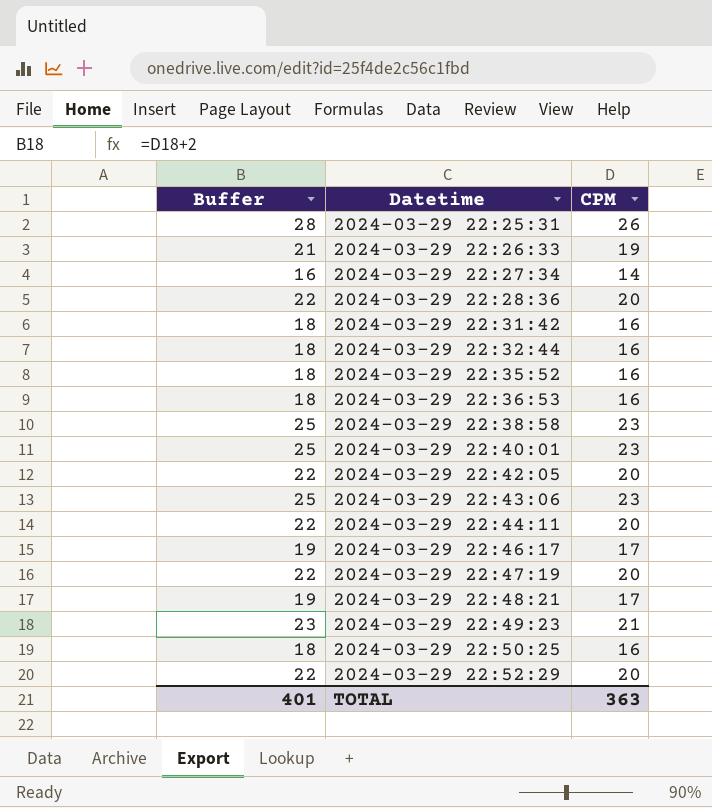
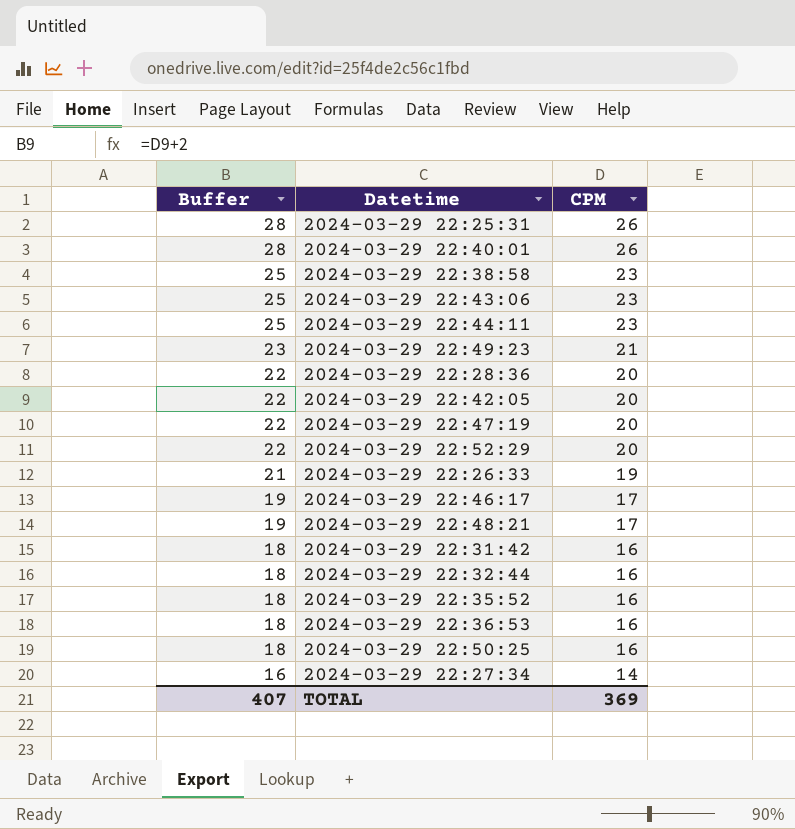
row order: Datetime ascending -> Buffer descending
2024-03-29 22:40:01 | Buffer: 25 -> 28
2024-03-29 22:40:01 | CPM: 23 -> 26
2024-03-29 22:44:11 | Buffer: 22 -> 25
2024-03-29 22:44:11 | CPM: 20 -> 23
TOTAL | Buffer: 401 -> 407
TOTAL | CPM: 363 -> 369

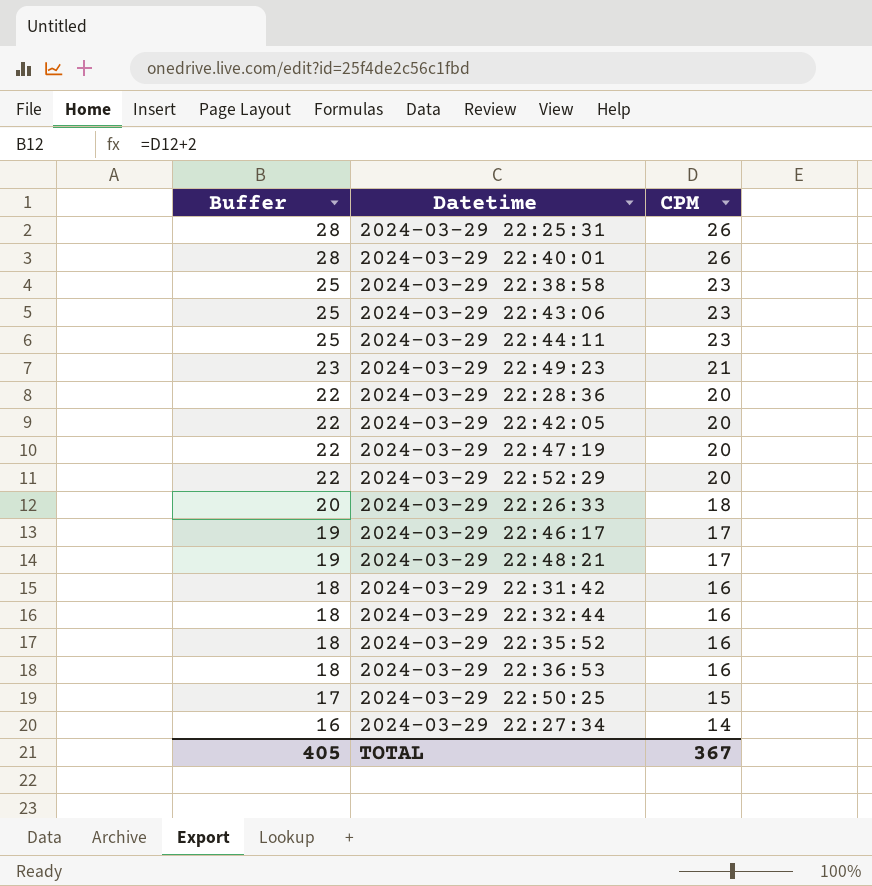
2024-03-29 22:26:33 | Buffer: 21 -> 20
2024-03-29 22:26:33 | CPM: 19 -> 18
2024-03-29 22:50:25 | Buffer: 18 -> 17
2024-03-29 22:50:25 | CPM: 16 -> 15
TOTAL | Buffer: 407 -> 405
TOTAL | CPM: 369 -> 367

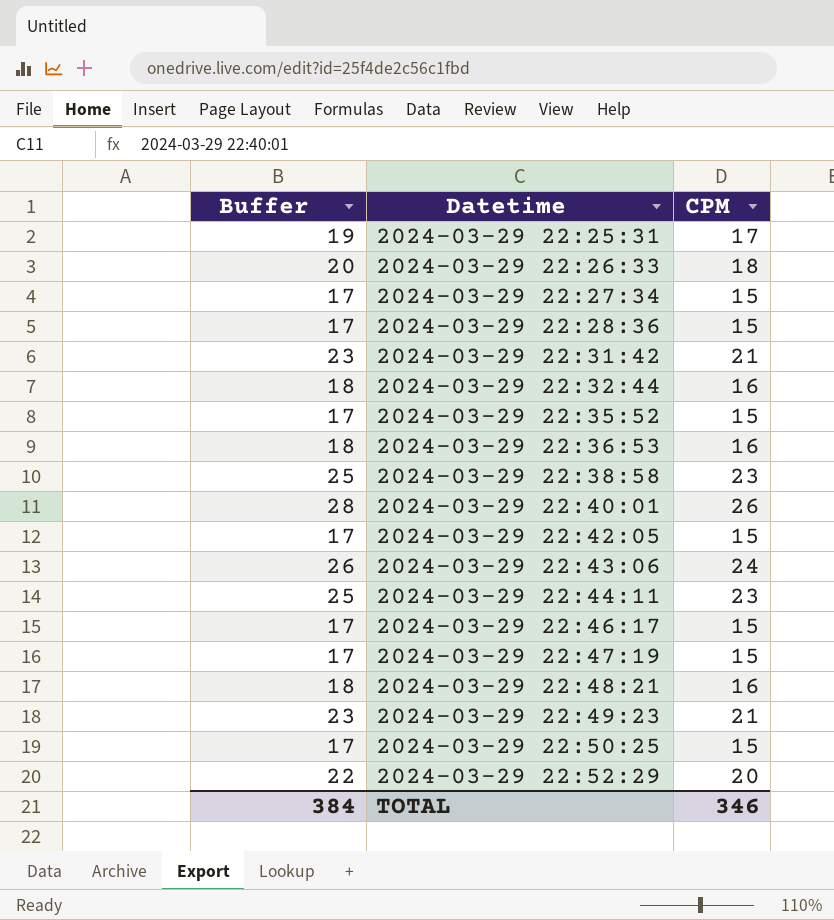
row order: Buffer descending -> Datetime ascending
2024-03-29 22:25:31 | Buffer: 28 -> 19
2024-03-29 22:25:31 | CPM: 26 -> 17
2024-03-29 22:27:34 | Buffer: 16 -> 17
2024-03-29 22:27:34 | CPM: 14 -> 15
2024-03-29 22:28:36 | Buffer: 22 -> 17
2024-03-29 22:28:36 | CPM: 20 -> 15
2024-03-29 22:31:42 | Buffer: 18 -> 23
2024-03-29 22:31:42 | CPM: 16 -> 21
2024-03-29 22:35:52 | Buffer: 18 -> 17
2024-03-29 22:35:52 | CPM: 16 -> 15
2024-03-29 22:42:05 | Buffer: 22 -> 17
2024-03-29 22:42:05 | CPM: 20 -> 15
2024-03-29 22:43:06 | Buffer: 25 -> 26
2024-03-29 22:43:06 | CPM: 23 -> 24
2024-03-29 22:46:17 | Buffer: 19 -> 17
2024-03-29 22:46:17 | CPM: 17 -> 15
2024-03-29 22:47:19 | Buffer: 22 -> 17
2024-03-29 22:47:19 | CPM: 20 -> 15
2024-03-29 22:48:21 | Buffer: 19 -> 18
2024-03-29 22:48:21 | CPM: 17 -> 16
TOTAL | Buffer: 405 -> 384
TOTAL | CPM: 367 -> 346

